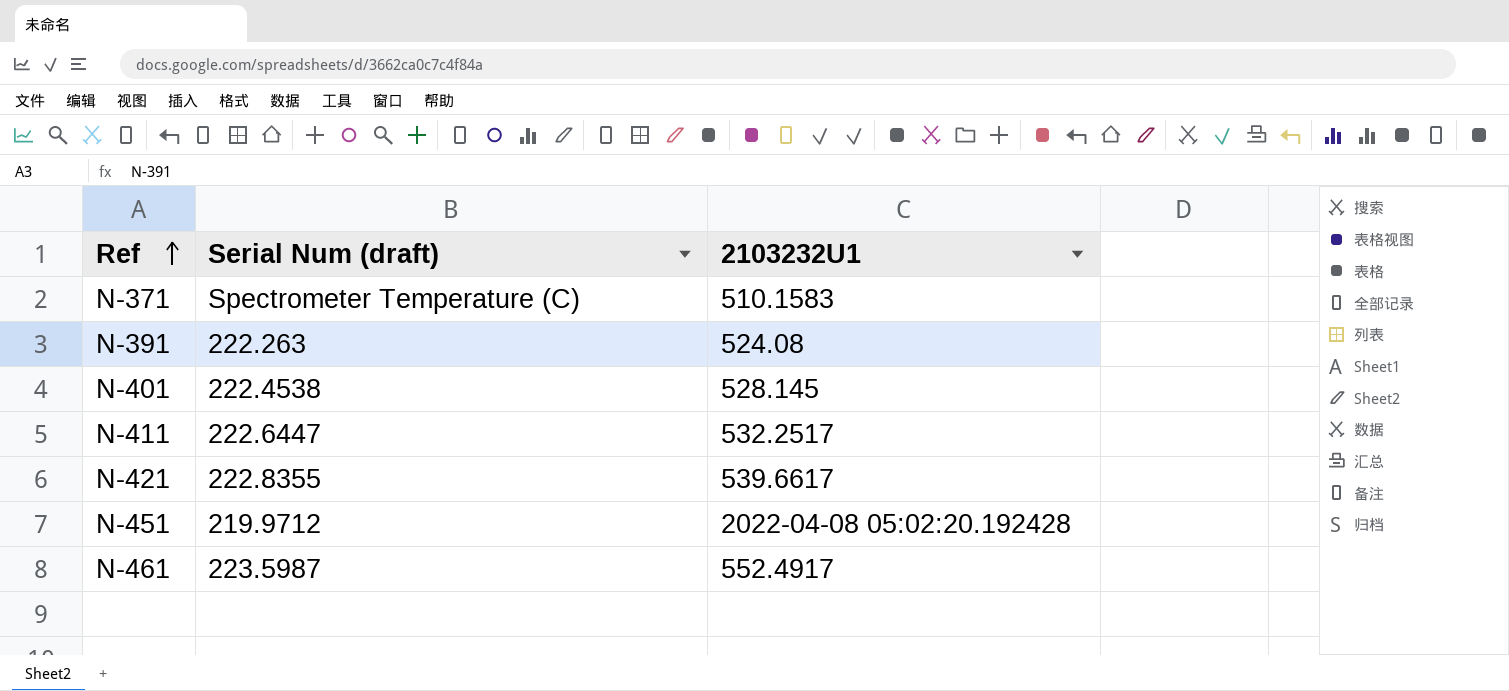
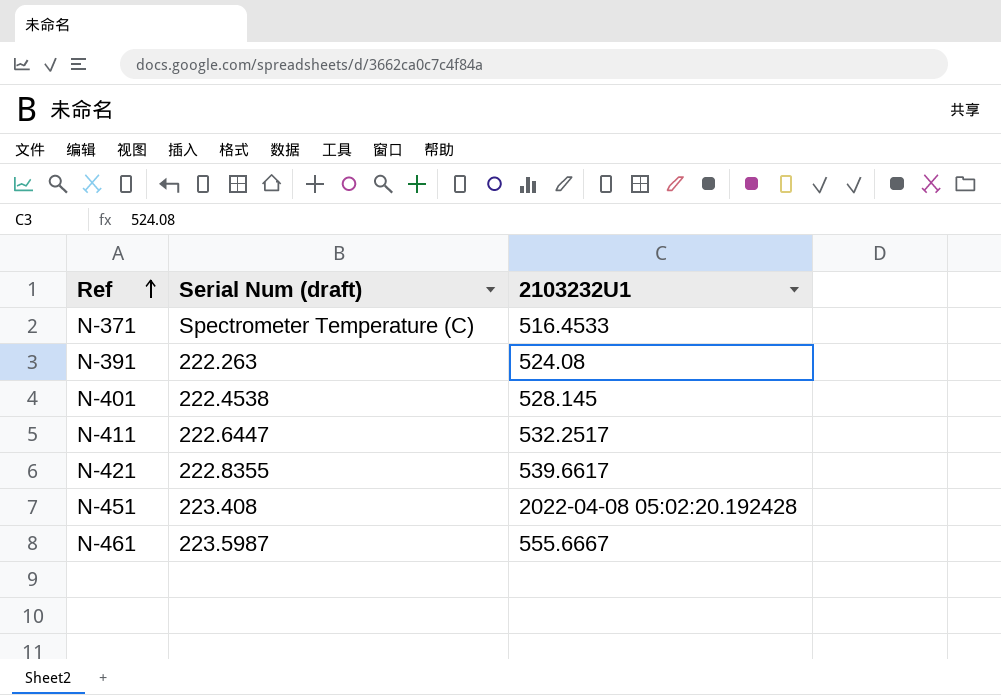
N-371 | 2103232U1: 510.1583 -> 516.4533
N-451 | Serial Num (draft): 219.9712 -> 223.408
N-461 | 2103232U1: 552.4917 -> 555.6667

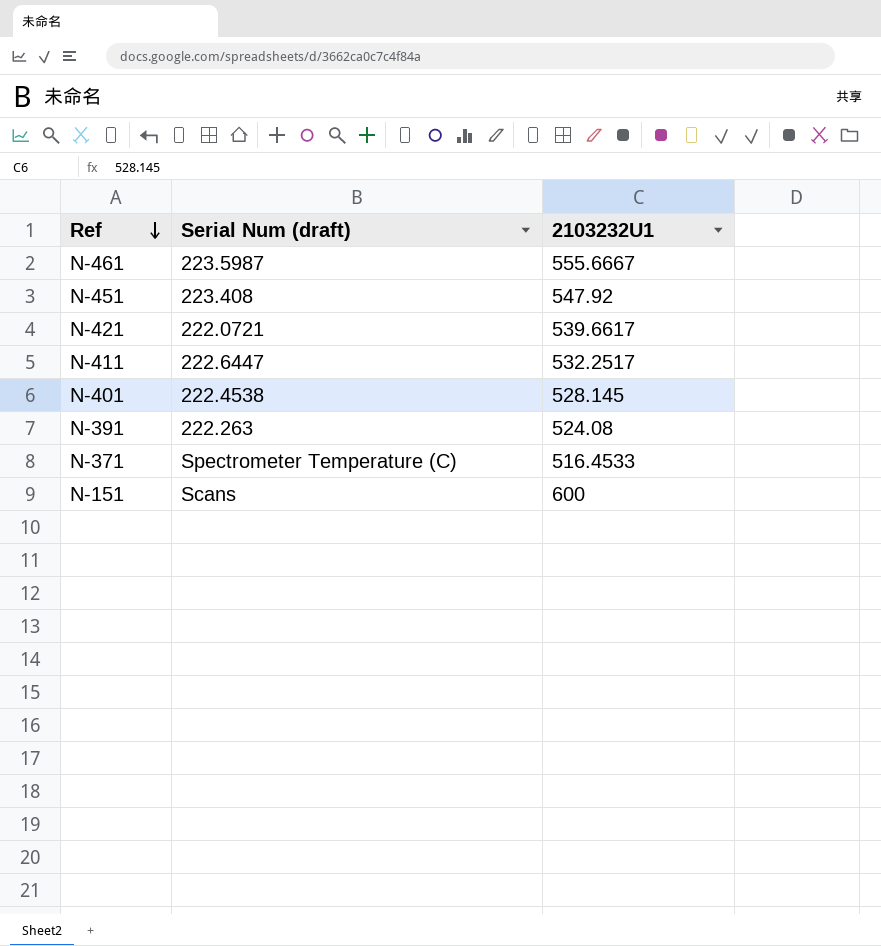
row order: Ref ascending -> Ref descending
N-451 | 2103232U1: 2022-04-08 05:02:20.192428 -> 547.92
N-421 | Serial Num (draft): 222.8355 -> 222.0721
row N-151: none -> Scans | 600

